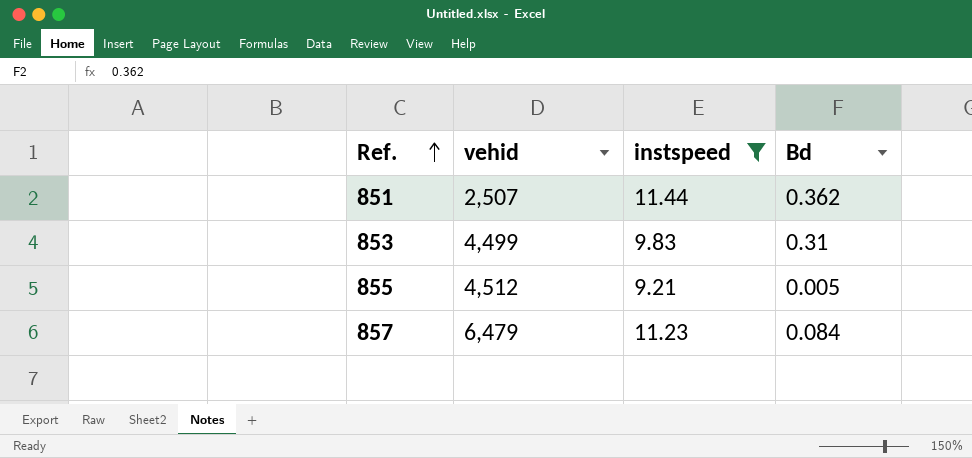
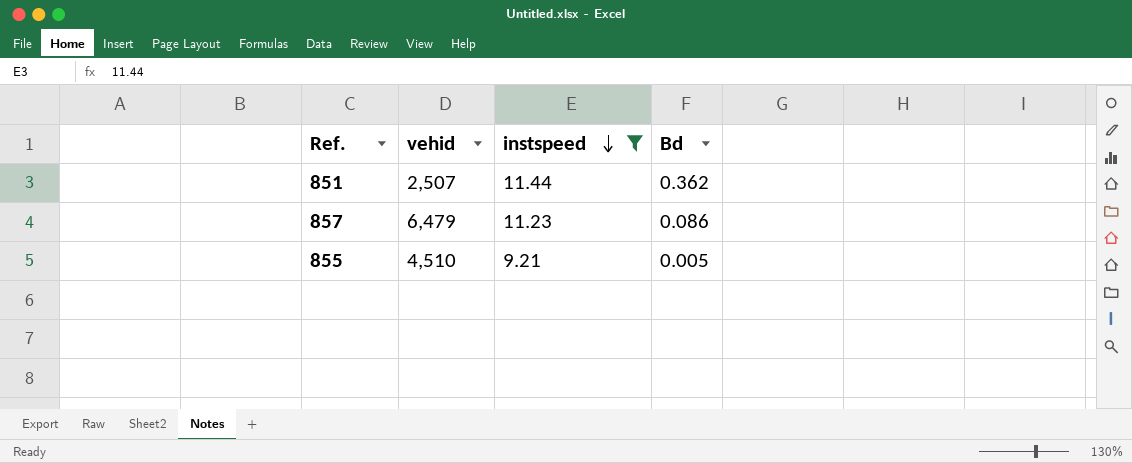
row order: Ref. ascending -> instspeed descending
row 853: 4,499 | 9.83 | 0.31 -> none
857 | Bd: 0.084 -> 0.086
855 | vehid: 4,512 -> 4,510

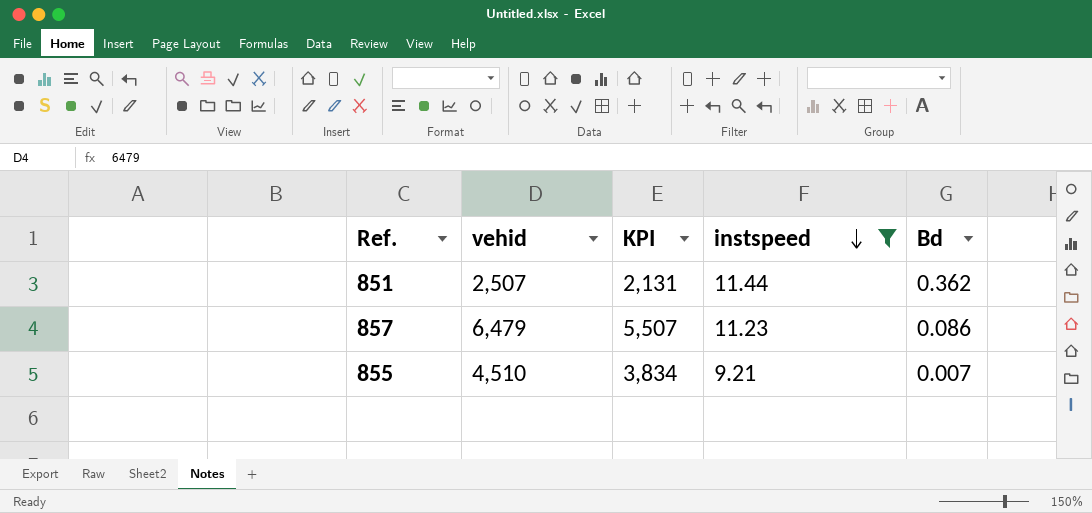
column KPI | formula: none -> [vehid] * 0.85
855 | Bd: 0.005 -> 0.007

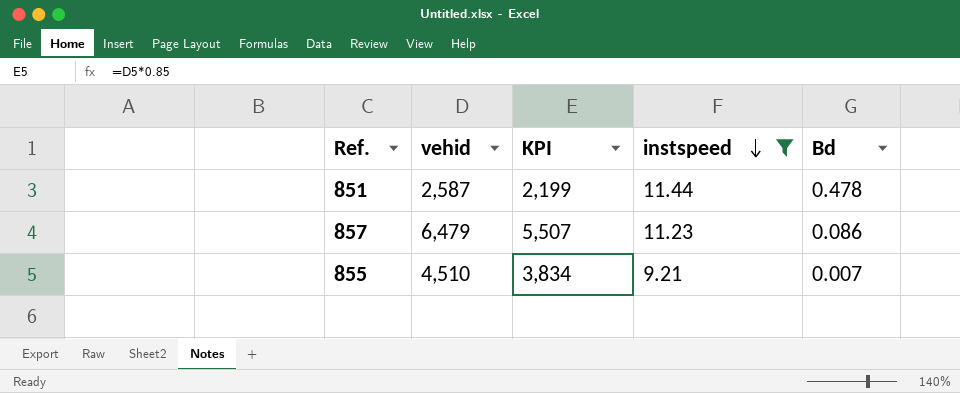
851 | vehid: 2,507 -> 2,587
851 | KPI: 2,131 -> 2,199
851 | Bd: 0.362 -> 0.478

